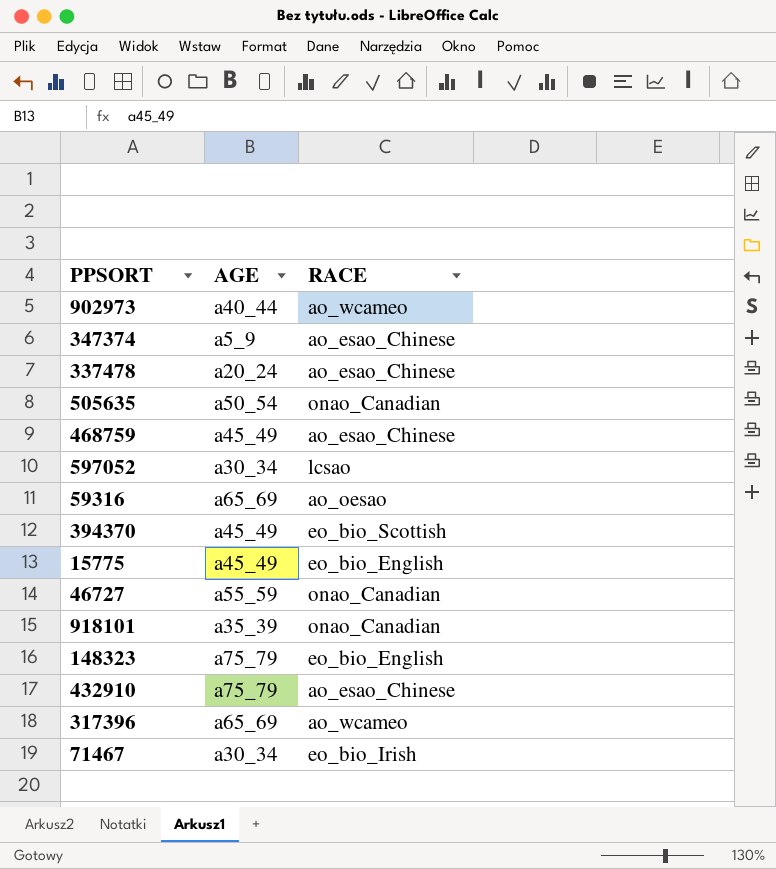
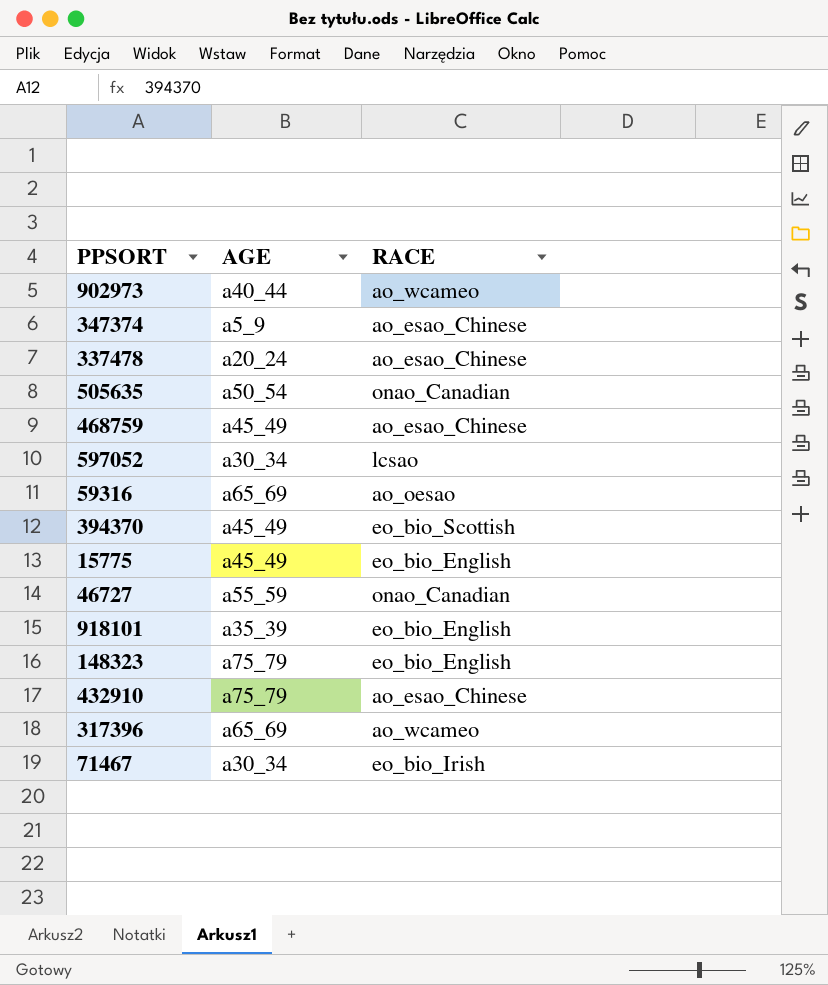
918101 | RACE: onao_Canadian -> eo_bio_English

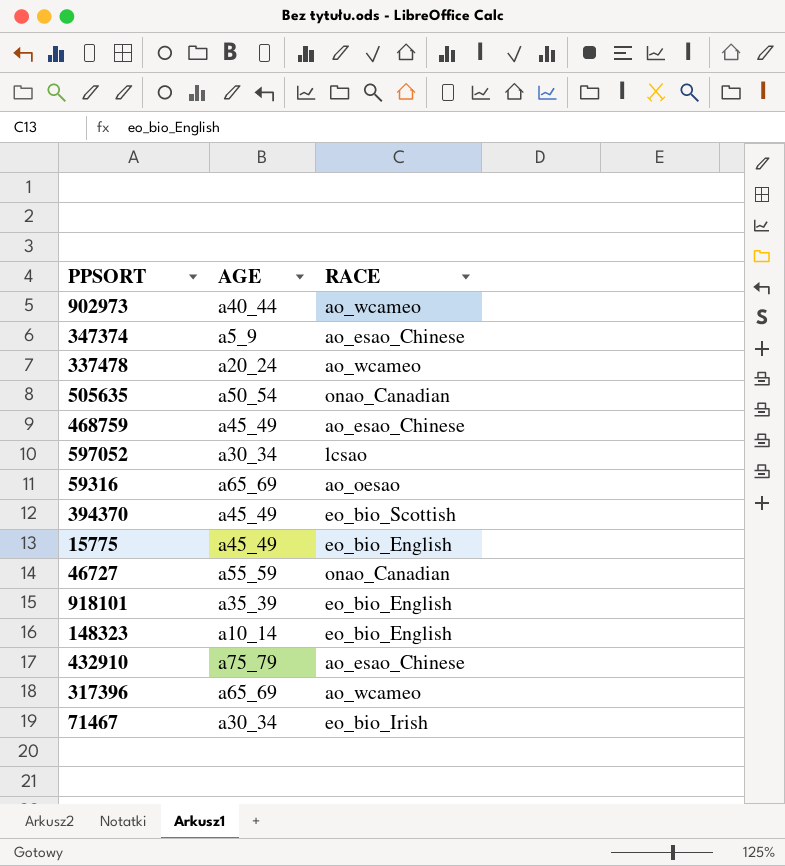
337478 | RACE: ao_esao_Chinese -> ao_wcameo
148323 | AGE: a75_79 -> a10_14

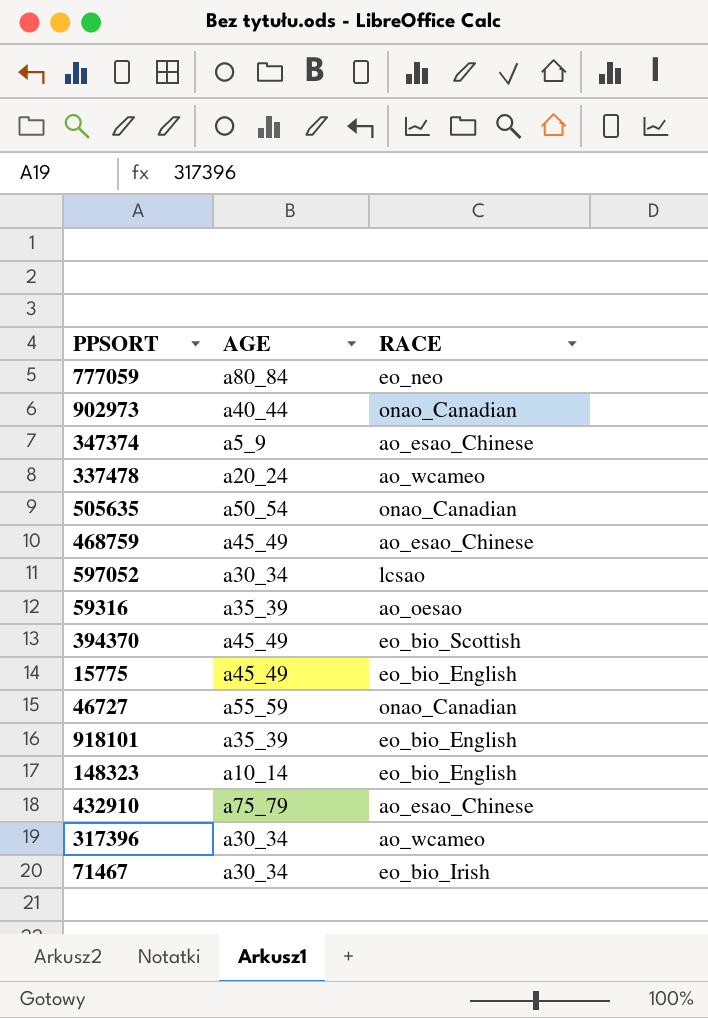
row 777059: none -> a80_84 | eo_neo
902973 | RACE: ao_wcameo -> onao_Canadian
59316 | AGE: a65_69 -> a35_39
317396 | AGE: a65_69 -> a30_34

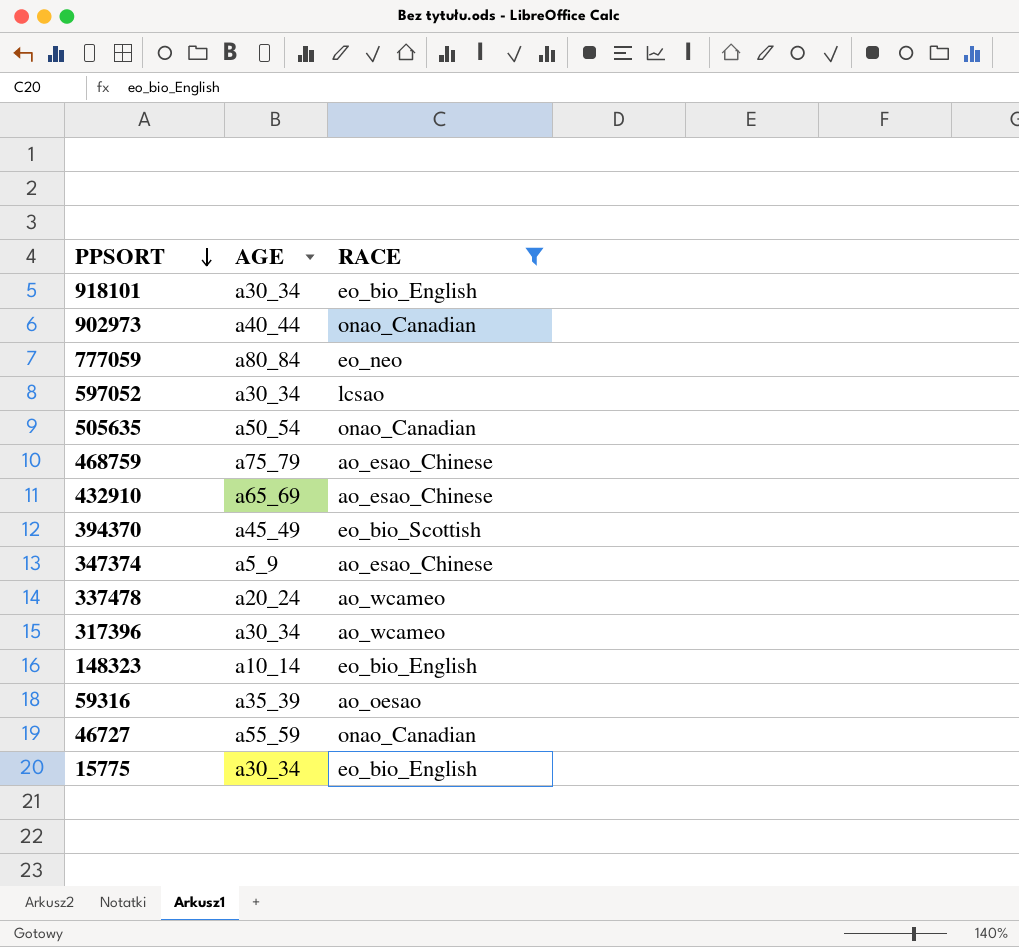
filter: none -> RACE != eo_bio_Irish
row order: none -> PPSORT descending
918101 | AGE: a35_39 -> a30_34
468759 | AGE: a45_49 -> a75_79
432910 | AGE: a75_79 -> a65_69
15775 | AGE: a45_49 -> a30_34

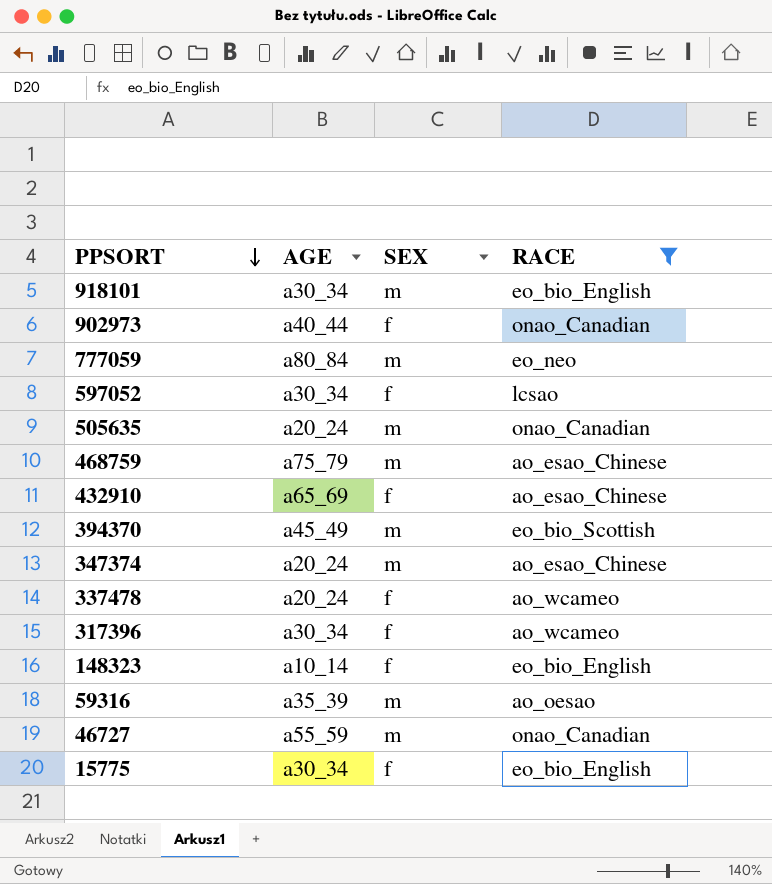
column SEX | position: none -> 3
505635 | AGE: a50_54 -> a20_24
347374 | AGE: a5_9 -> a20_24

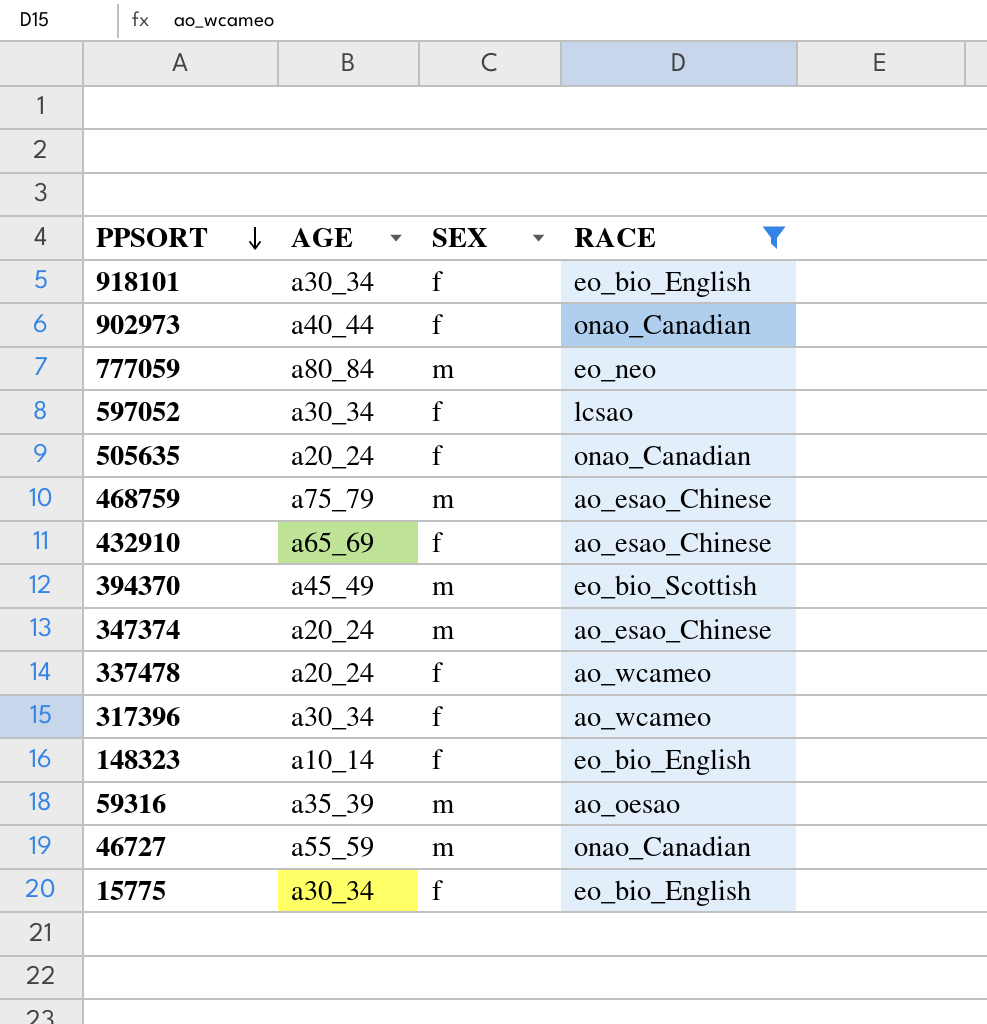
918101 | SEX: m -> f
505635 | SEX: m -> f

